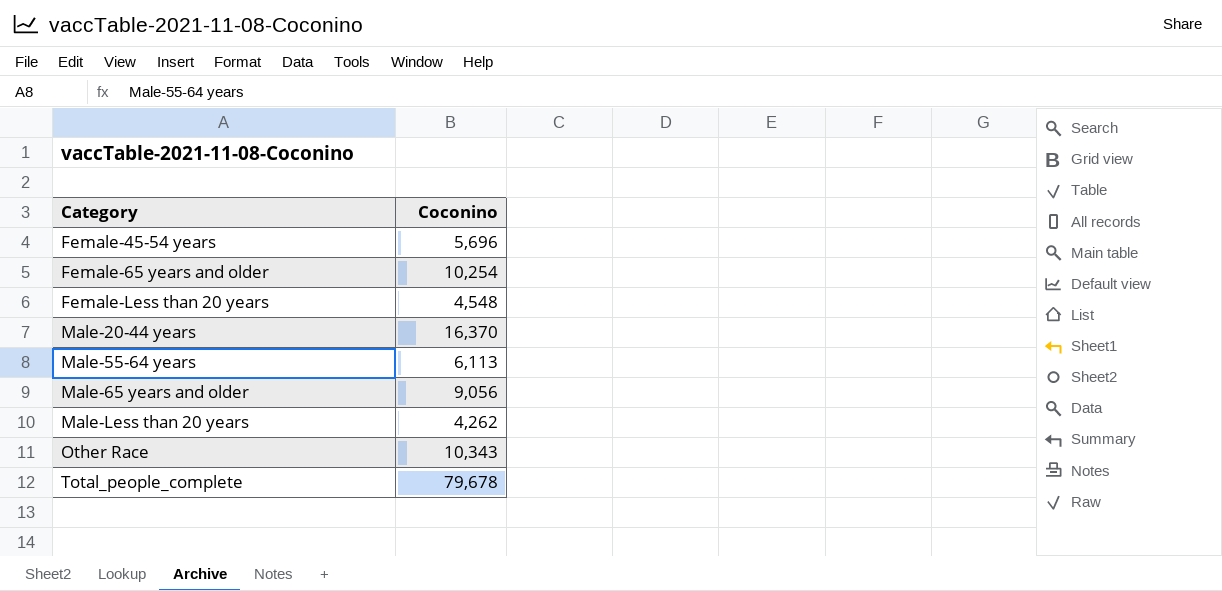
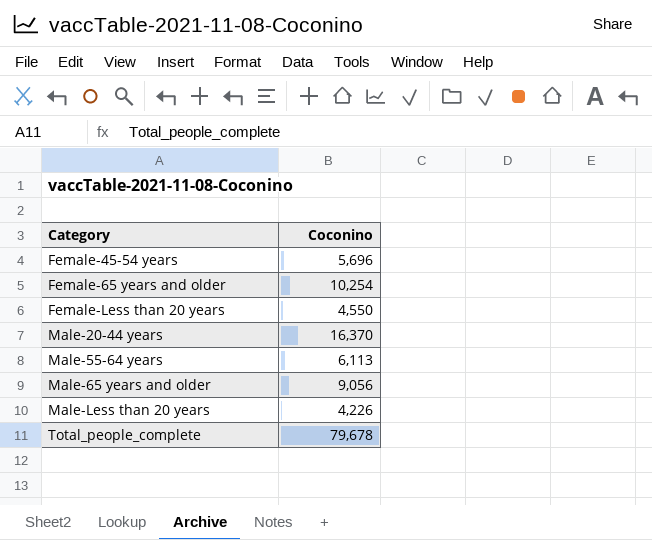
row Other Race: 10,343 -> none
Female-Less than 20 years | Coconino: 4,548 -> 4,550
Male-Less than 20 years | Coconino: 4,262 -> 4,226

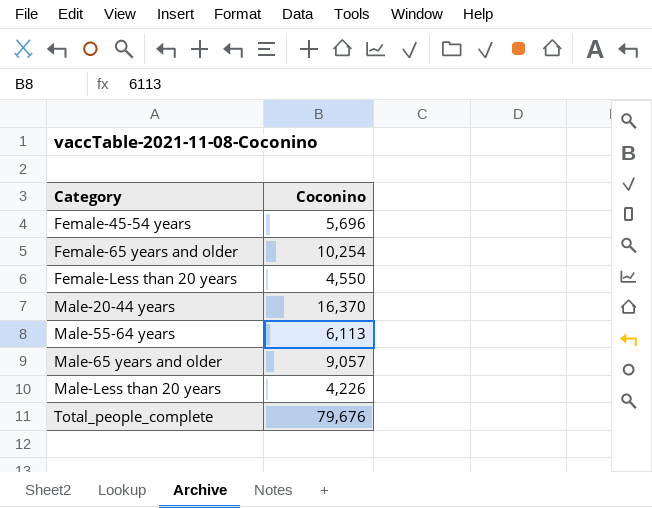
Male-65 years and older | Coconino: 9,056 -> 9,057
Total_people_complete | Coconino: 79,678 -> 79,676

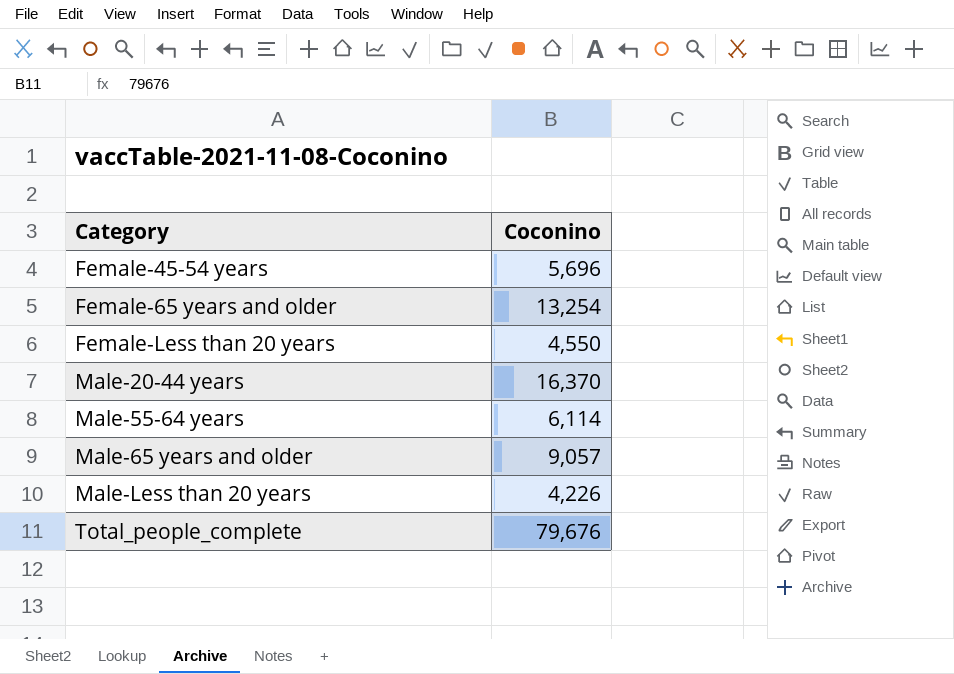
Female-65 years and older | Coconino: 10,254 -> 13,254
Male-55-64 years | Coconino: 6,113 -> 6,114

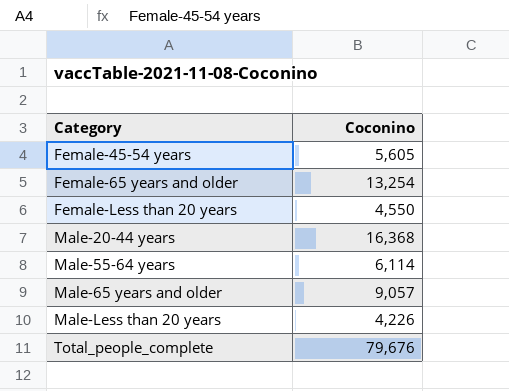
Female-45-54 years | Coconino: 5,696 -> 5,605
Male-20-44 years | Coconino: 16,370 -> 16,368

